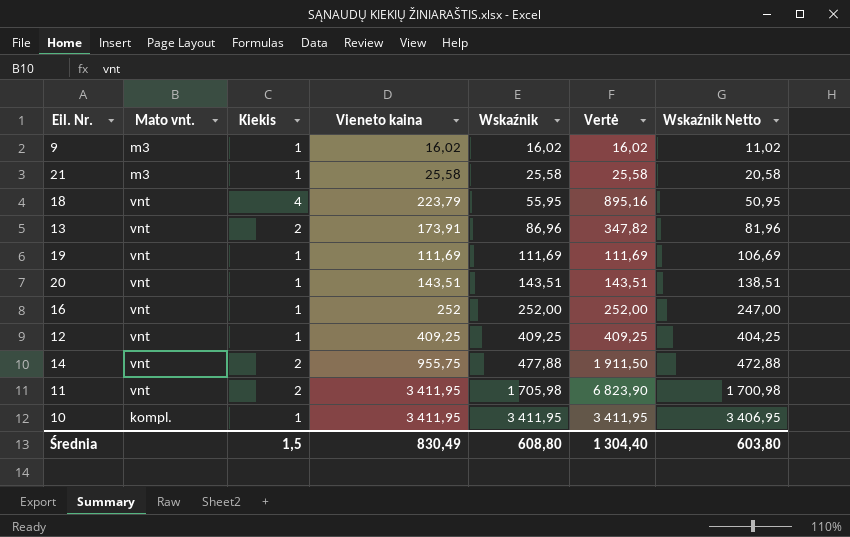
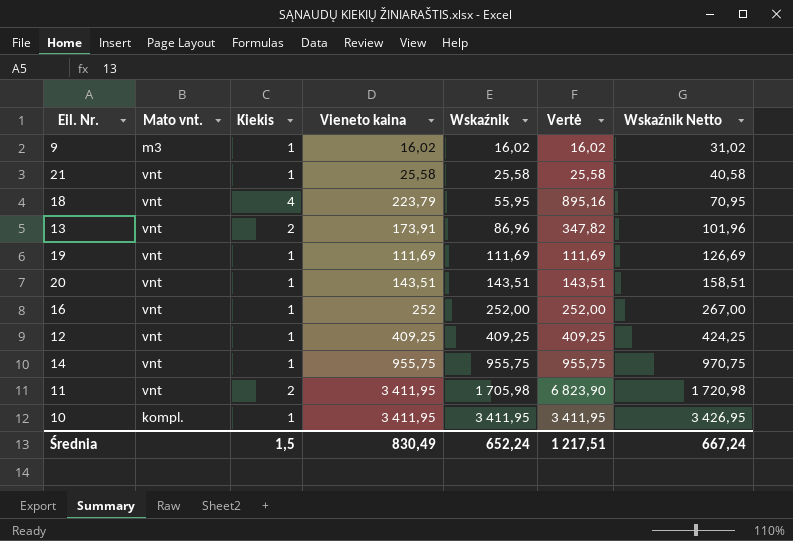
column Wskaźnik Netto | formula: [Wskaźnik] - 5 -> [Wskaźnik] + 15
21 | Mato vnt.: m3 -> vnt
14 | Kiekis: 2 -> 1
14 | Wskaźnik: 477,88 -> 955,75
14 | Vertė: 1 911,50 -> 955,75
Średnia | Wskaźnik: 608,80 -> 652,24
Średnia | Vertė: 1 304,40 -> 1 217,51
Średnia | Wskaźnik Netto: 603,80 -> 667,24

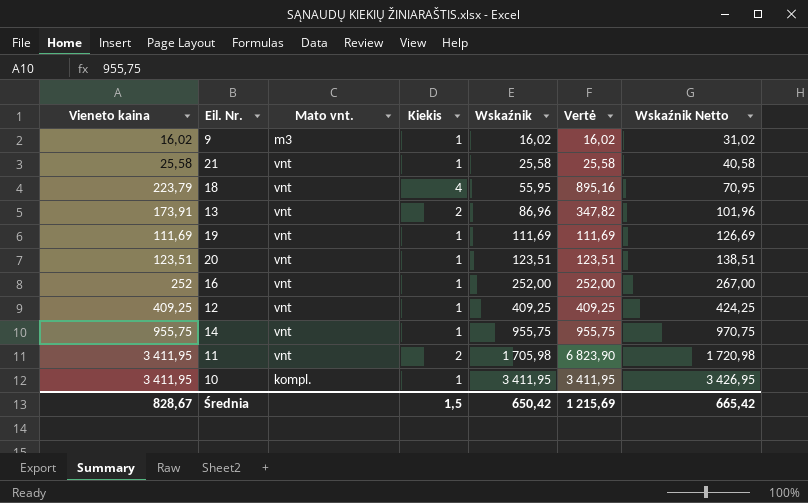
column Vieneto kaina | position: 4 -> 1
20 | Vieneto kaina: 143,51 -> 123,51
20 | Wskaźnik: 143,51 -> 123,51
20 | Vertė: 143,51 -> 123,51
20 | Wskaźnik Netto: 158,51 -> 138,51
Średnia | Vieneto kaina: 830,49 -> 828,67
Średnia | Wskaźnik: 652,24 -> 650,42
Średnia | Vertė: 1 217,51 -> 1 215,69
Średnia | Wskaźnik Netto: 667,24 -> 665,42

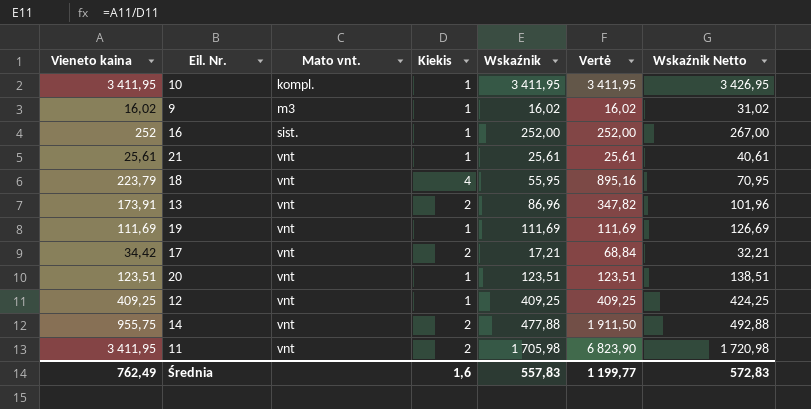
row order: Wskaźnik ascending -> Mato vnt. ascending
16 | Mato vnt.: vnt -> sist.
21 | Vieneto kaina: 25,58 -> 25,61
21 | Wskaźnik: 25,58 -> 25,61
21 | Vertė: 25,58 -> 25,61
21 | Wskaźnik Netto: 40,58 -> 40,61
row 17: none -> 34,42 | vnt | 2 | 17,21 | 68,84 | 32,21
14 | Kiekis: 1 -> 2
14 | Wskaźnik: 955,75 -> 477,88
14 | Vertė: 955,75 -> 1 911,50
14 | Wskaźnik Netto: 970,75 -> 492,88
Średnia | Vieneto kaina: 828,67 -> 762,49
Średnia | Kiekis: 1,5 -> 1,6
Średnia | Wskaźnik: 650,42 -> 557,83
Średnia | Vertė: 1 215,69 -> 1 199,77
Średnia | Wskaźnik Netto: 665,42 -> 572,83

